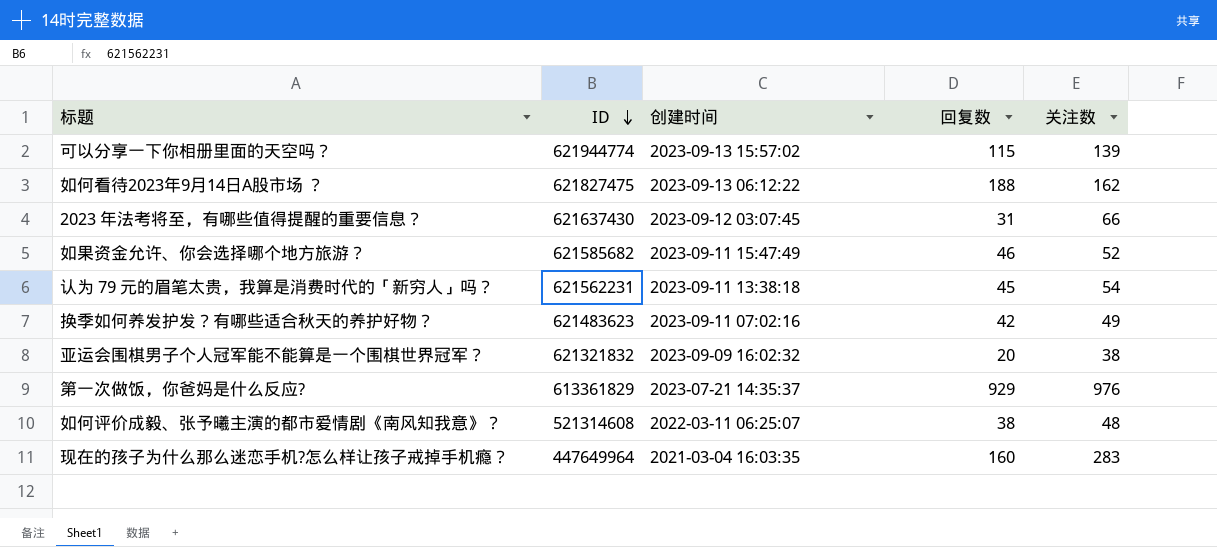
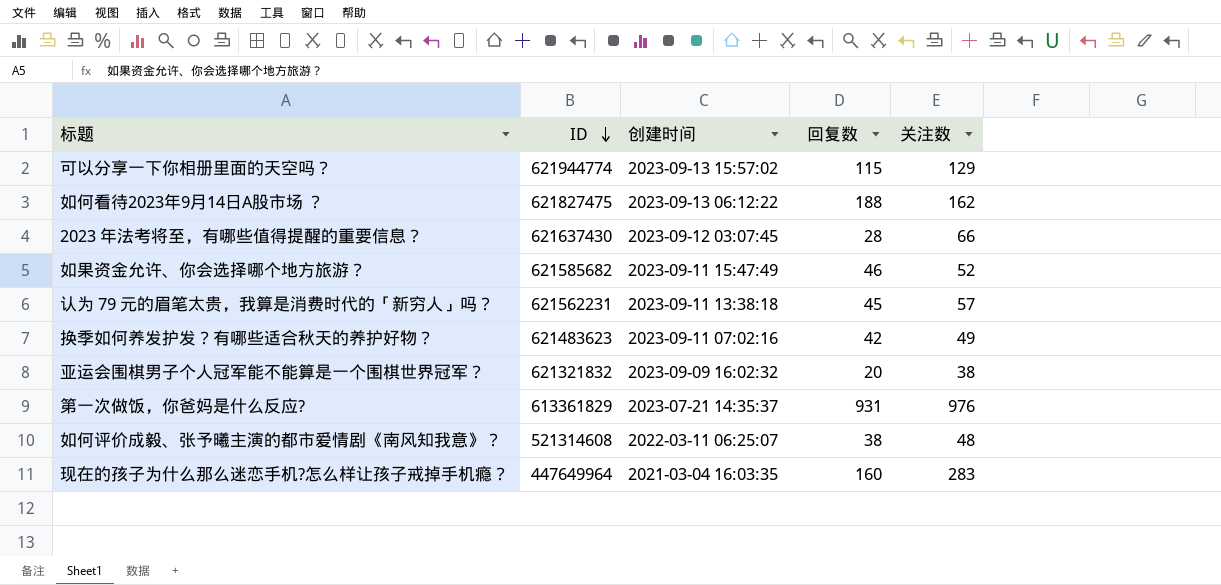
可以分享一下你相册里面的天空吗？ | 关注数: 139 -> 129
2023 年法考将至，有哪些值得提醒的重要信息？ | 回复数: 31 -> 28
认为 79 元的眉笔太贵，我算是消费时代的「新穷人」吗？ | 关注数: 54 -> 57
第一次做饭，你爸妈是什么反应? | 回复数: 929 -> 931

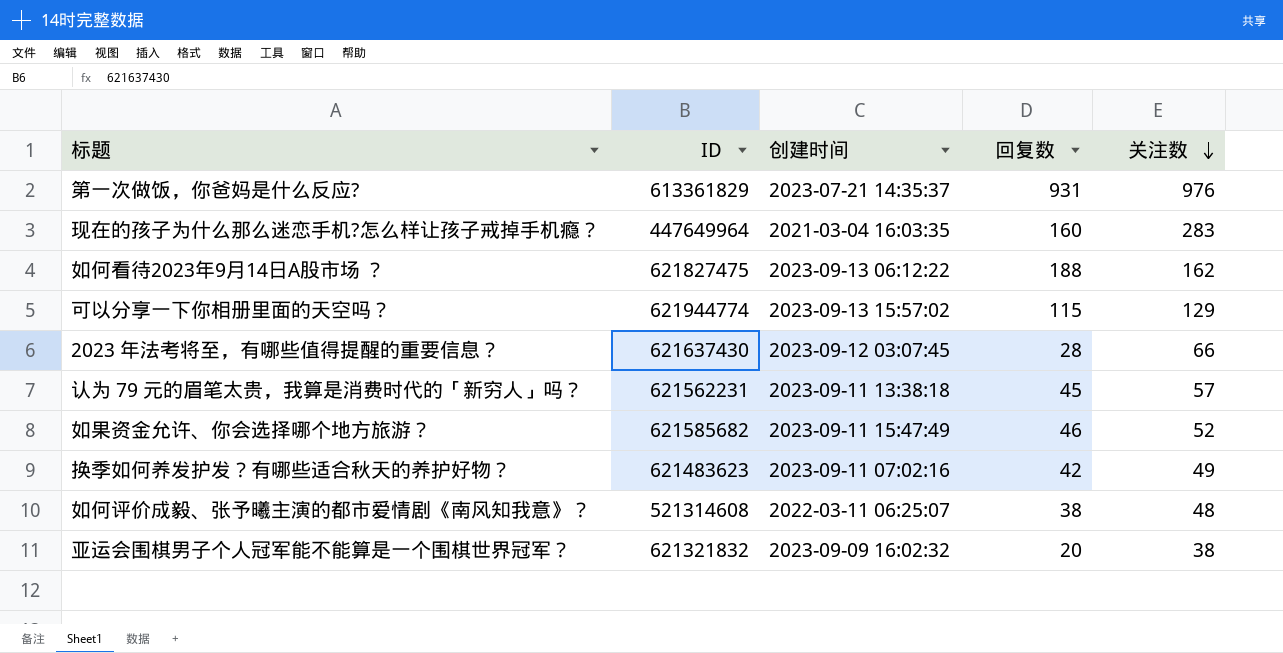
row order: ID descending -> 关注数 descending

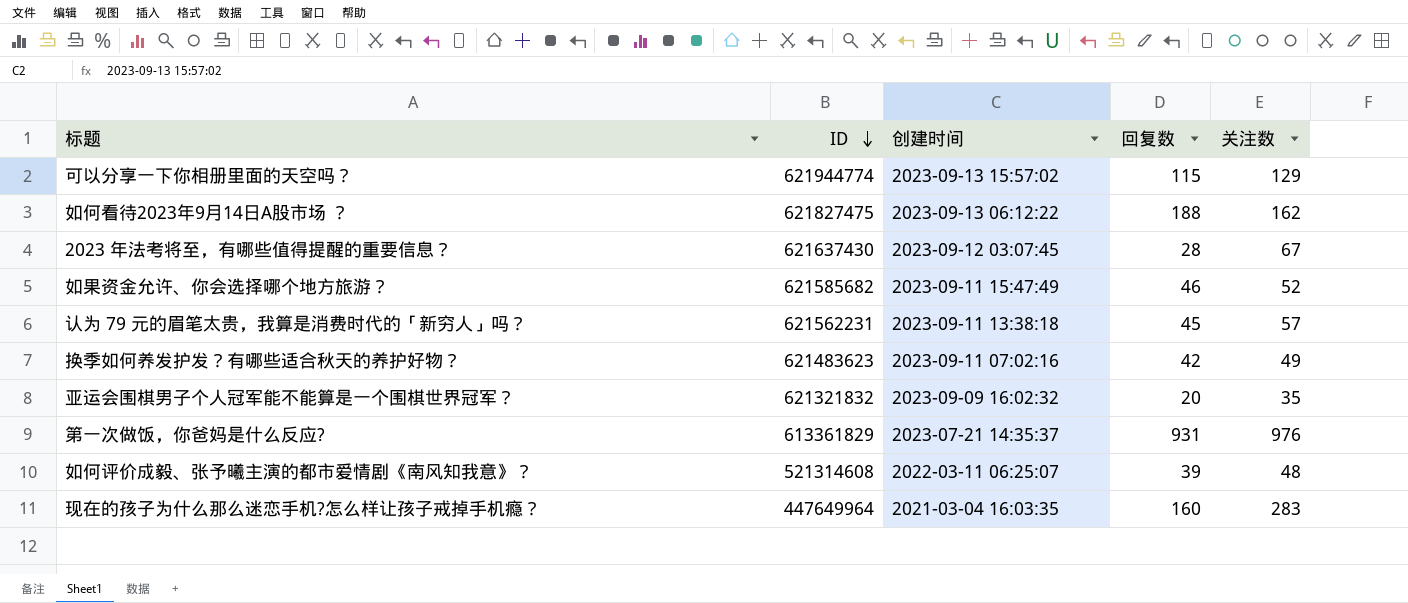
row order: 关注数 descending -> ID descending
2023 年法考将至，有哪些值得提醒的重要信息？ | 关注数: 66 -> 67
亚运会围棋男子个人冠军能不能算是一个围棋世界冠军？ | 关注数: 38 -> 35
如何评价成毅、张予曦主演的都市爱情剧《南风知我意》？ | 回复数: 38 -> 39

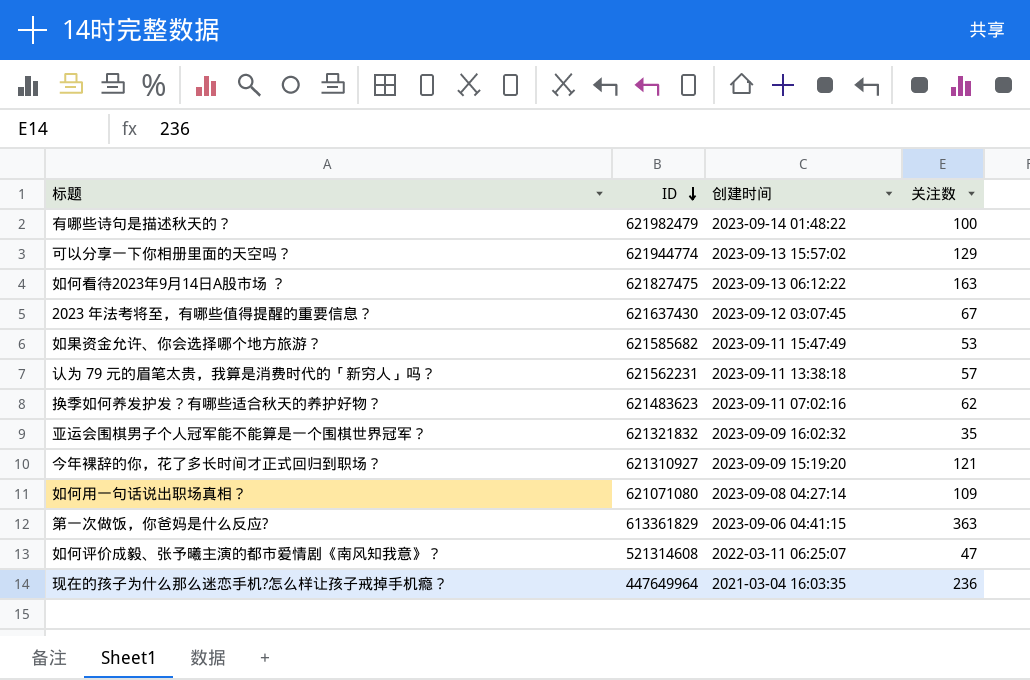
column 回复数 | position: 4 -> none
row 有哪些诗句是描述秋天的？: none -> 621982479 | 2023-09-14 01:48:22 | 100
如何看待2023年9月14日A股市场 ？ | 关注数: 162 -> 163
如果资金允许、你会选择哪个地方旅游？ | 关注数: 52 -> 53
换季如何养发护发？有哪些适合秋天的养护好物？ | 关注数: 49 -> 62
row 今年裸辞的你，花了多长时间才正式回归到职场？: none -> 621310927 | 2023-09-09 15:19:20 | 121
row 如何用一句话说出职场真相？: none -> 621071080 | 2023-09-08 04:27:14 | 109
第一次做饭，你爸妈是什么反应? | 创建时间: 2023-07-21 14:35:37 -> 2023-09-06 04:41:15
第一次做饭，你爸妈是什么反应? | 关注数: 976 -> 363
如何评价成毅、张予曦主演的都市爱情剧《南风知我意》？ | 关注数: 48 -> 47
现在的孩子为什么那么迷恋手机?怎么样让孩子戒掉手机瘾？ | 关注数: 283 -> 236

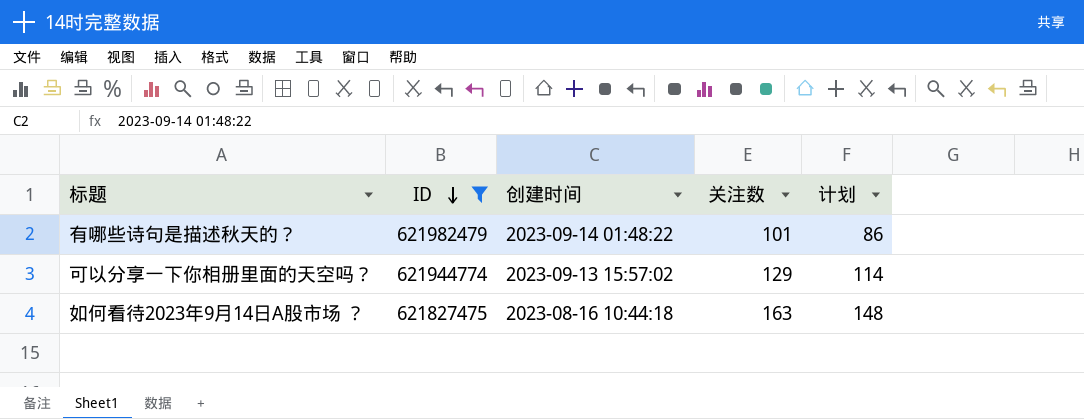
filter: none -> ID >= 621827475
column 计划 | formula: none -> [关注数] - 15
有哪些诗句是描述秋天的？ | 关注数: 100 -> 101
如何看待2023年9月14日A股市场 ？ | 创建时间: 2023-09-13 06:12:22 -> 2023-08-16 10:44:18

